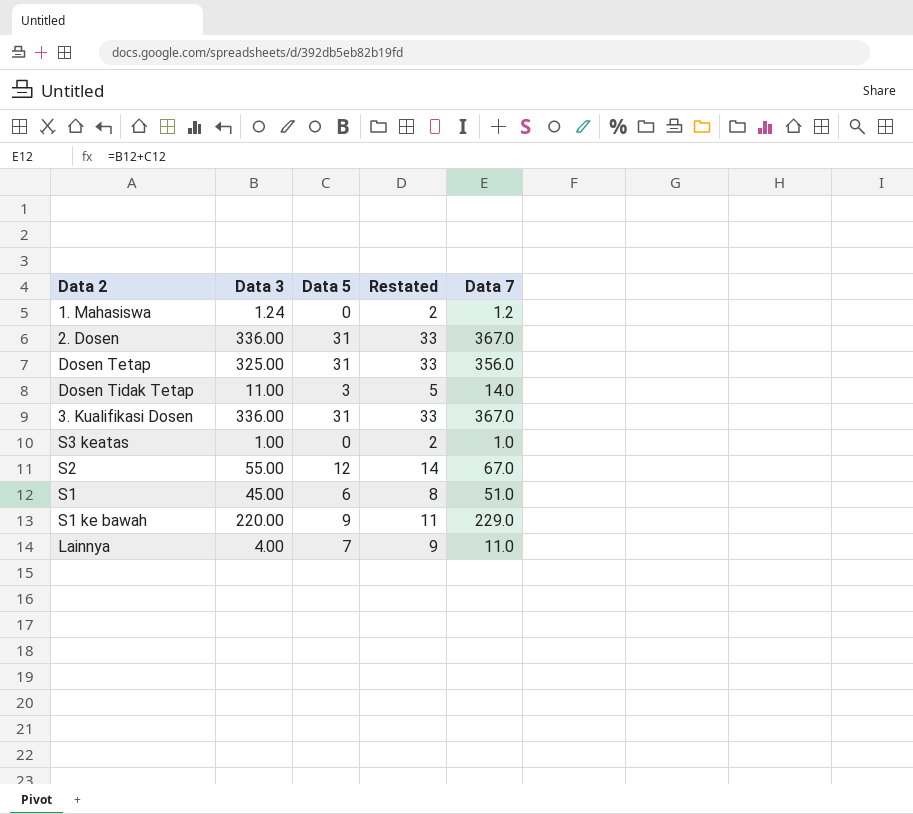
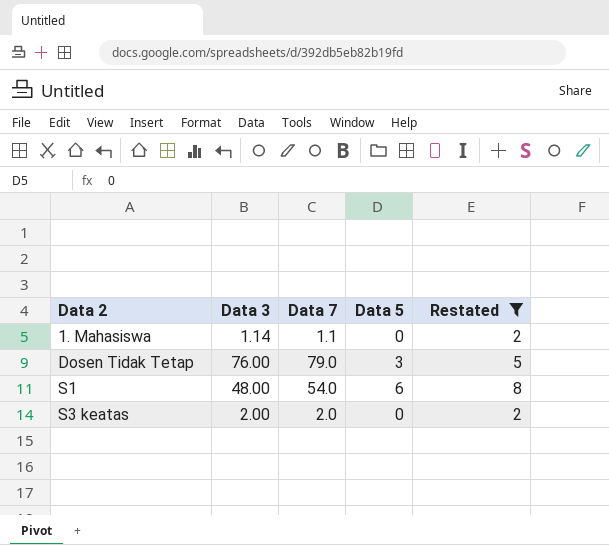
filter: none -> Restated <= 8
row order: none -> Data 2 ascending
column Data 7 | position: 5 -> 3
1. Mahasiswa | Data 3: 1.24 -> 1.14
1. Mahasiswa | Data 7: 1.2 -> 1.1
Dosen Tidak Tetap | Data 3: 11.00 -> 76.00
Dosen Tidak Tetap | Data 7: 14.0 -> 79.0
S1 | Data 3: 45.00 -> 48.00
S1 | Data 7: 51.0 -> 54.0
S3 keatas | Data 3: 1.00 -> 2.00
S3 keatas | Data 7: 1.0 -> 2.0

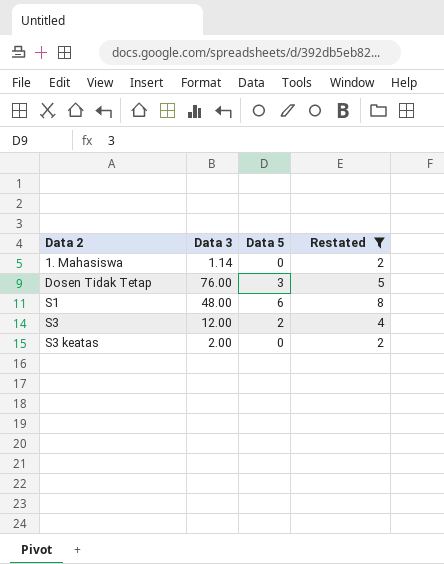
column Data 7 | formula: [Data 3] + [Data 5] -> none
row S3: none -> 12.00 | 2 | 4

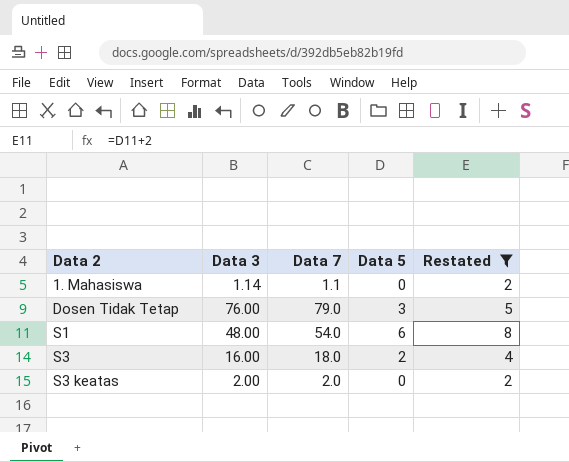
column Data 7 | formula: none -> [Data 3] + [Data 5]
S3 | Data 3: 12.00 -> 16.00

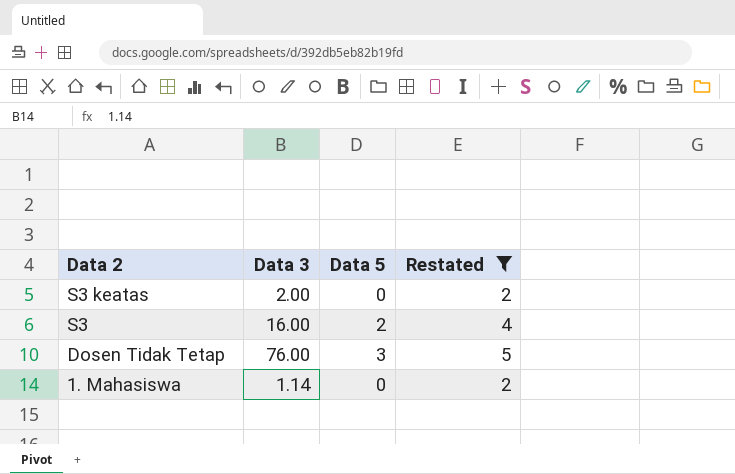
row order: Data 2 ascending -> Data 2 descending
column Data 7 | formula: [Data 3] + [Data 5] -> none
row S1: 48.00 | 54.0 | 6 | 8 -> none

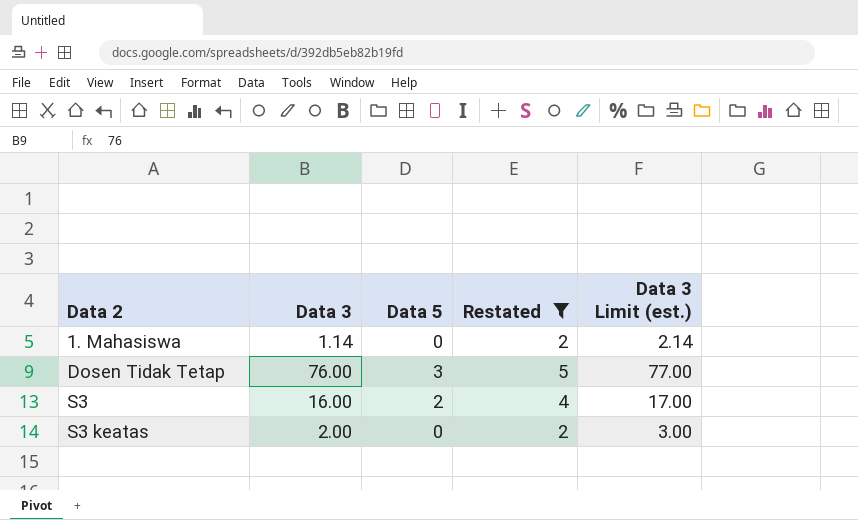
row order: Data 2 descending -> Data 2 ascending
column Data 3 Limit (est.) | formula: none -> [Data 3] + 1

